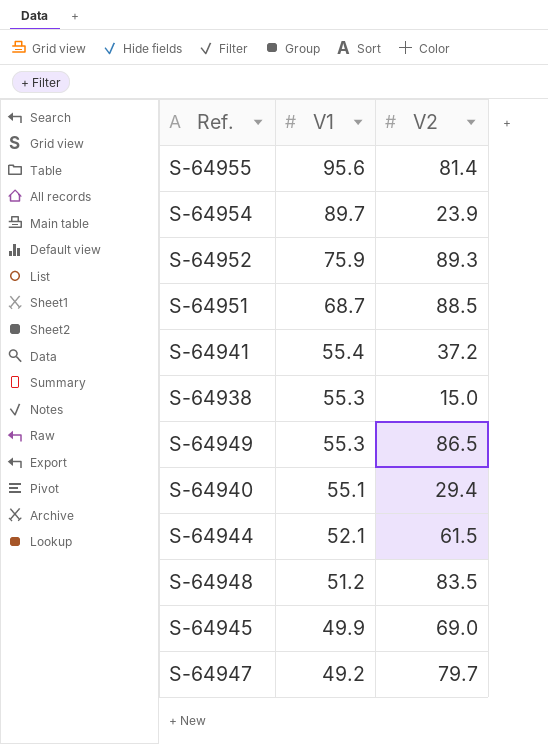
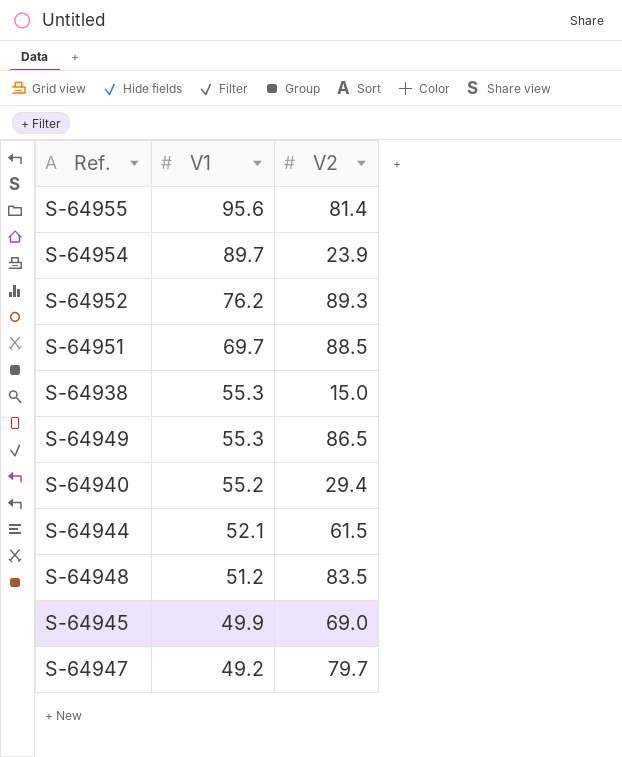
row S-64941: 55.4 | 37.2 -> none
S-64952 | V1: 75.9 -> 76.2
S-64951 | V1: 68.7 -> 69.7
S-64940 | V1: 55.1 -> 55.2

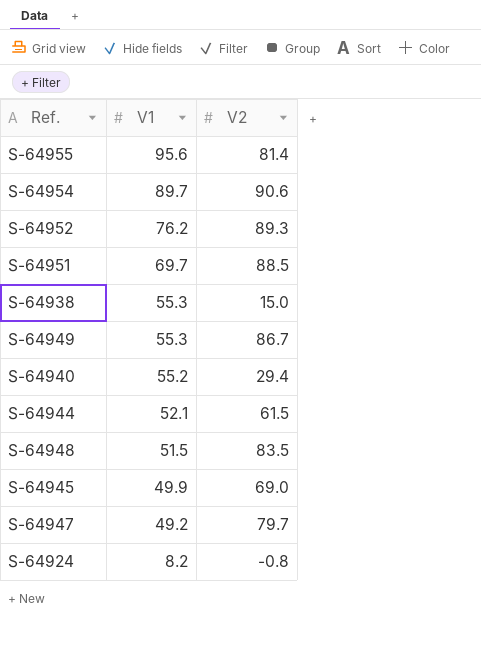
S-64954 | V2: 23.9 -> 90.6
S-64949 | V2: 86.5 -> 86.7
S-64948 | V1: 51.2 -> 51.5
row S-64924: none -> 8.2 | -0.8

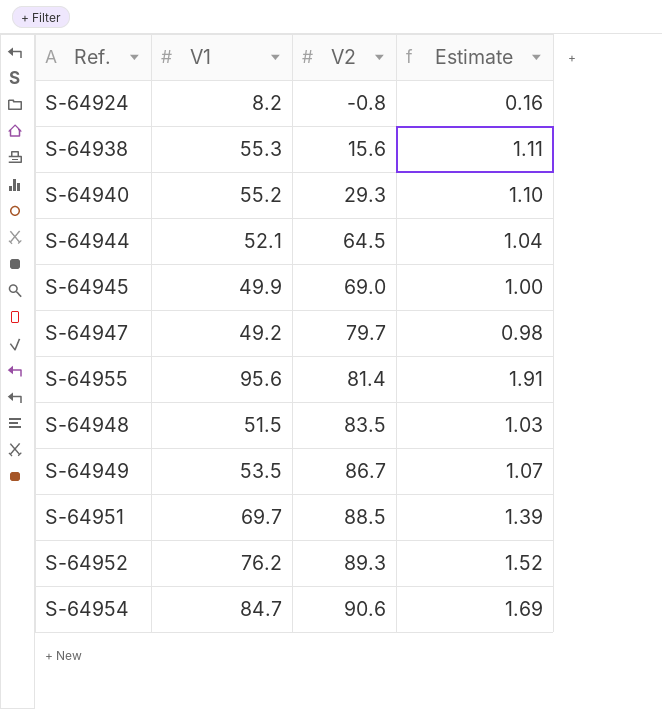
row order: V1 descending -> V2 ascending
column Estimate | formula: none -> [V1] * 0.02
S-64938 | V2: 15.0 -> 15.6
S-64940 | V2: 29.4 -> 29.3
S-64944 | V2: 61.5 -> 64.5
S-64949 | V1: 55.3 -> 53.5
S-64954 | V1: 89.7 -> 84.7

